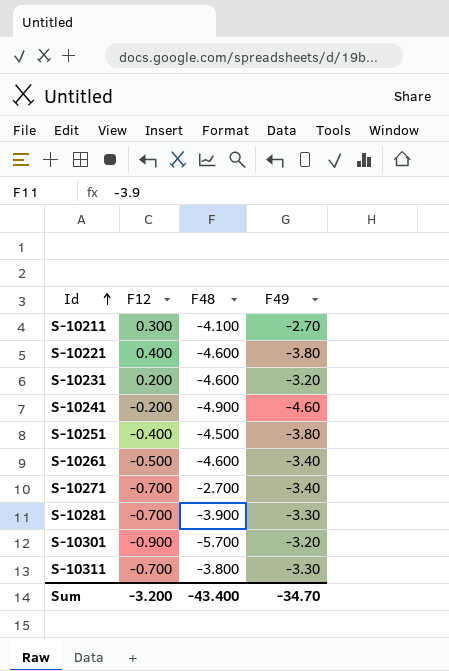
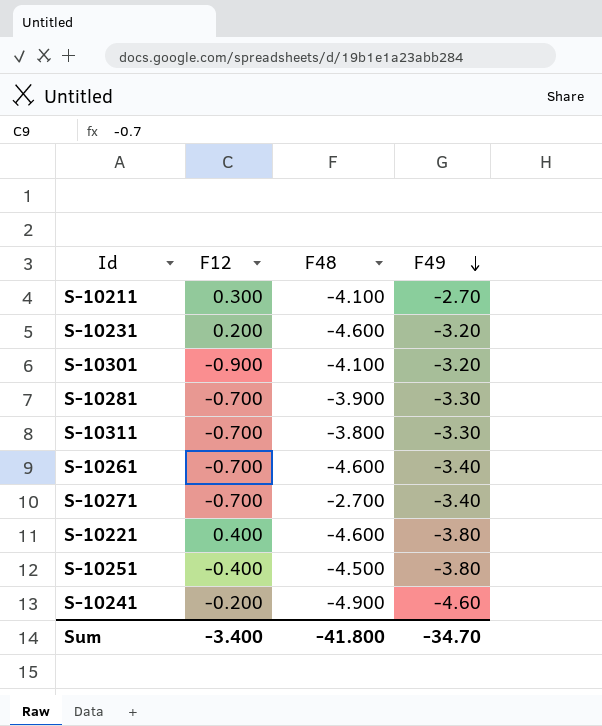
row order: Id ascending -> F49 descending
S-10301 | F48: -5.700 -> -4.100
S-10261 | F12: -0.500 -> -0.700
Sum | F12: -3.200 -> -3.400
Sum | F48: -43.400 -> -41.800

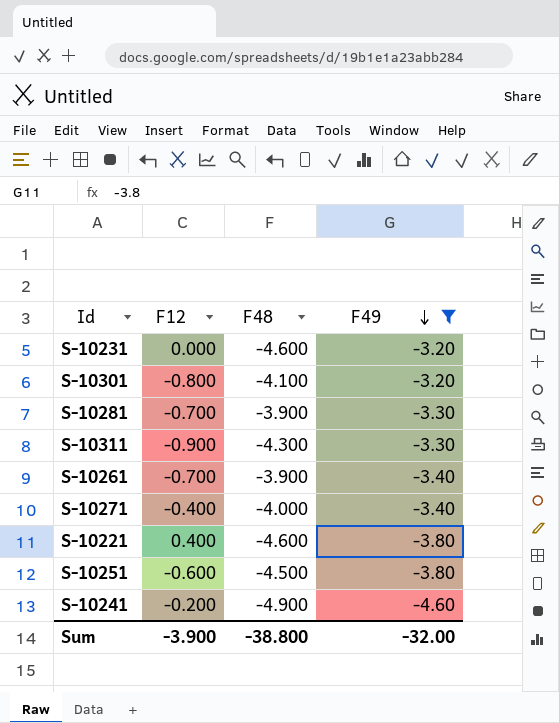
filter: none -> F49 != -2.70
S-10231 | F12: 0.200 -> 0.000
S-10301 | F12: -0.900 -> -0.800
S-10311 | F12: -0.700 -> -0.900
S-10311 | F48: -3.800 -> -4.300
S-10261 | F48: -4.600 -> -3.900
S-10271 | F12: -0.700 -> -0.400
S-10271 | F48: -2.700 -> -4.000
S-10251 | F12: -0.400 -> -0.600
Sum | F12: -3.400 -> -3.900
Sum | F48: -41.800 -> -38.800
Sum | F49: -34.70 -> -32.00

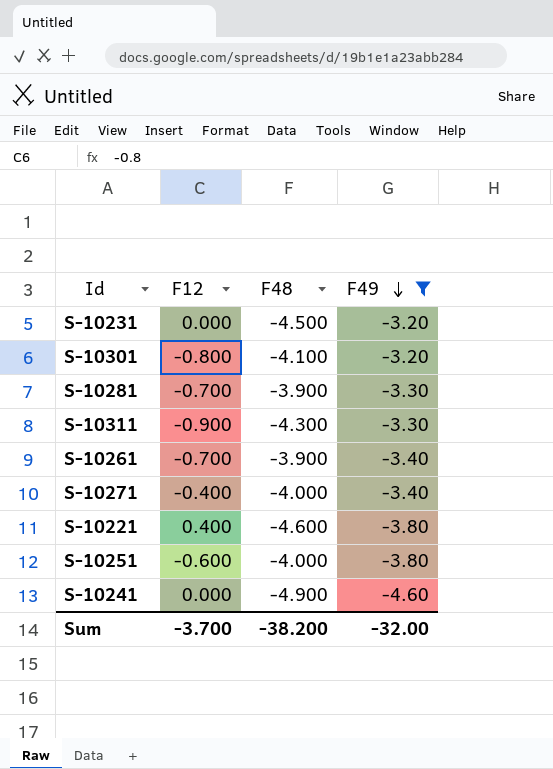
S-10231 | F48: -4.600 -> -4.500
S-10251 | F48: -4.500 -> -4.000
S-10241 | F12: -0.200 -> 0.000
Sum | F12: -3.900 -> -3.700
Sum | F48: -38.800 -> -38.200

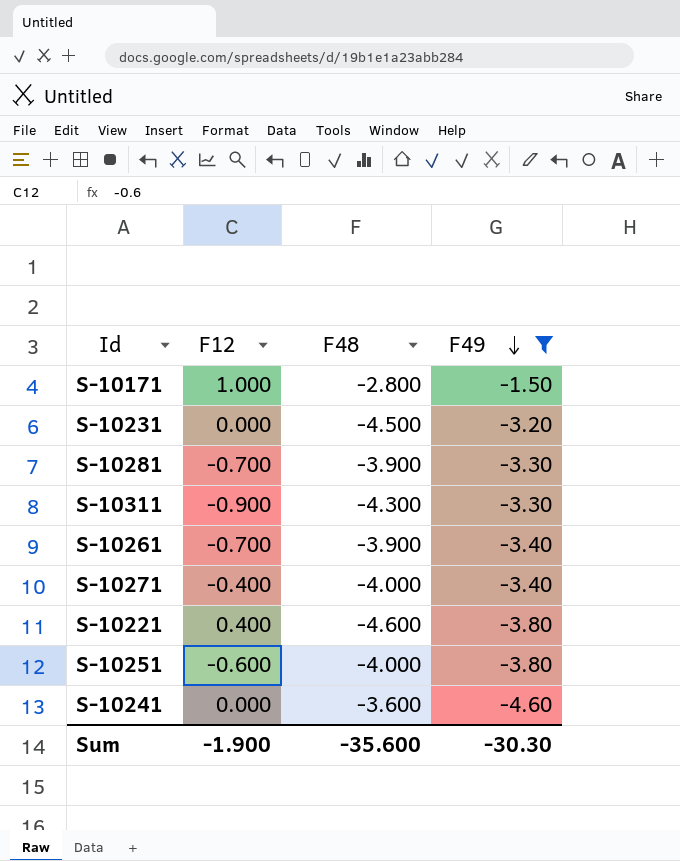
row S-10301: -0.800 | -4.100 | -3.20 -> none
row S-10171: none -> 1.000 | -2.800 | -1.50
S-10241 | F48: -4.900 -> -3.600
Sum | F12: -3.700 -> -1.900
Sum | F48: -38.200 -> -35.600
Sum | F49: -32.00 -> -30.30

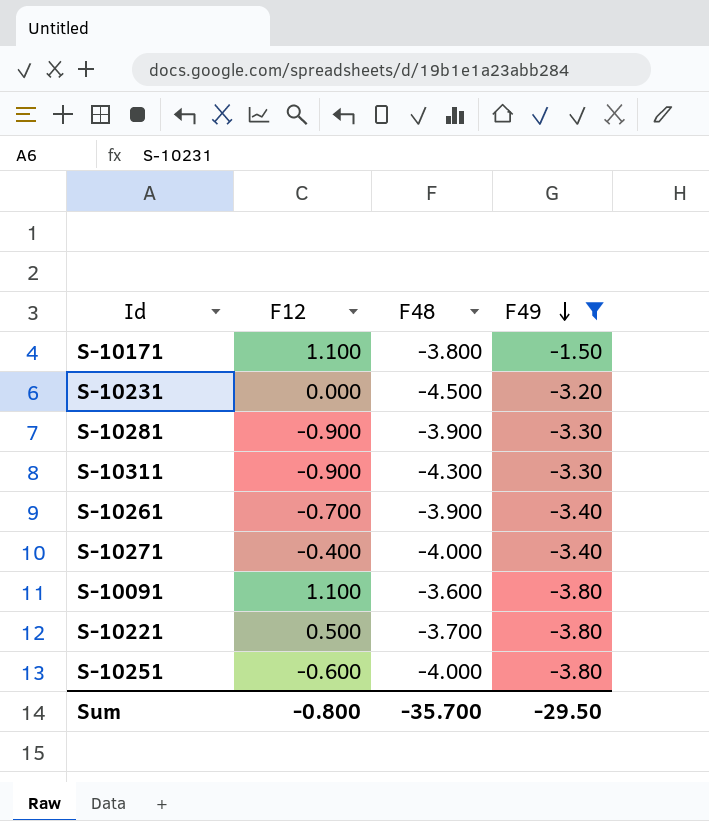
row S-10241: 0.000 | -3.600 | -4.60 -> none
S-10171 | F12: 1.000 -> 1.100
S-10171 | F48: -2.800 -> -3.800
S-10281 | F12: -0.700 -> -0.900
row S-10091: none -> 1.100 | -3.600 | -3.80
S-10221 | F12: 0.400 -> 0.500
S-10221 | F48: -4.600 -> -3.700
Sum | F12: -1.900 -> -0.800
Sum | F48: -35.600 -> -35.700
Sum | F49: -30.30 -> -29.50

